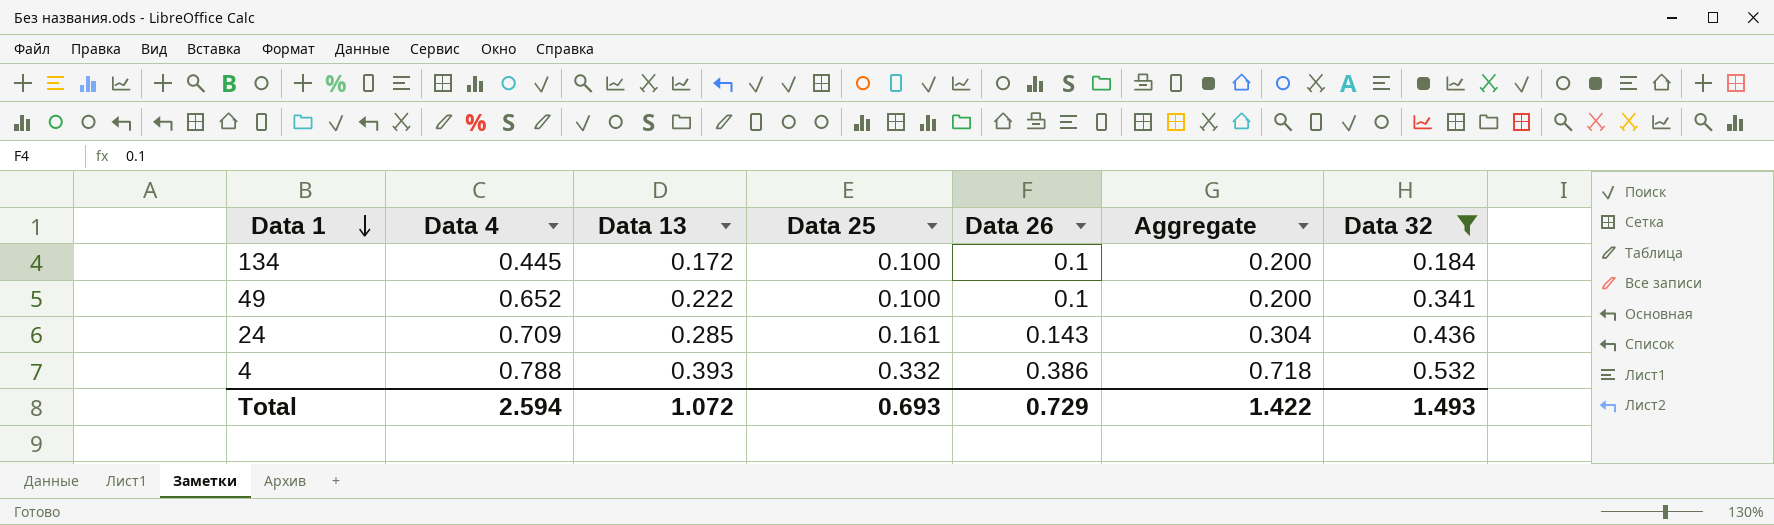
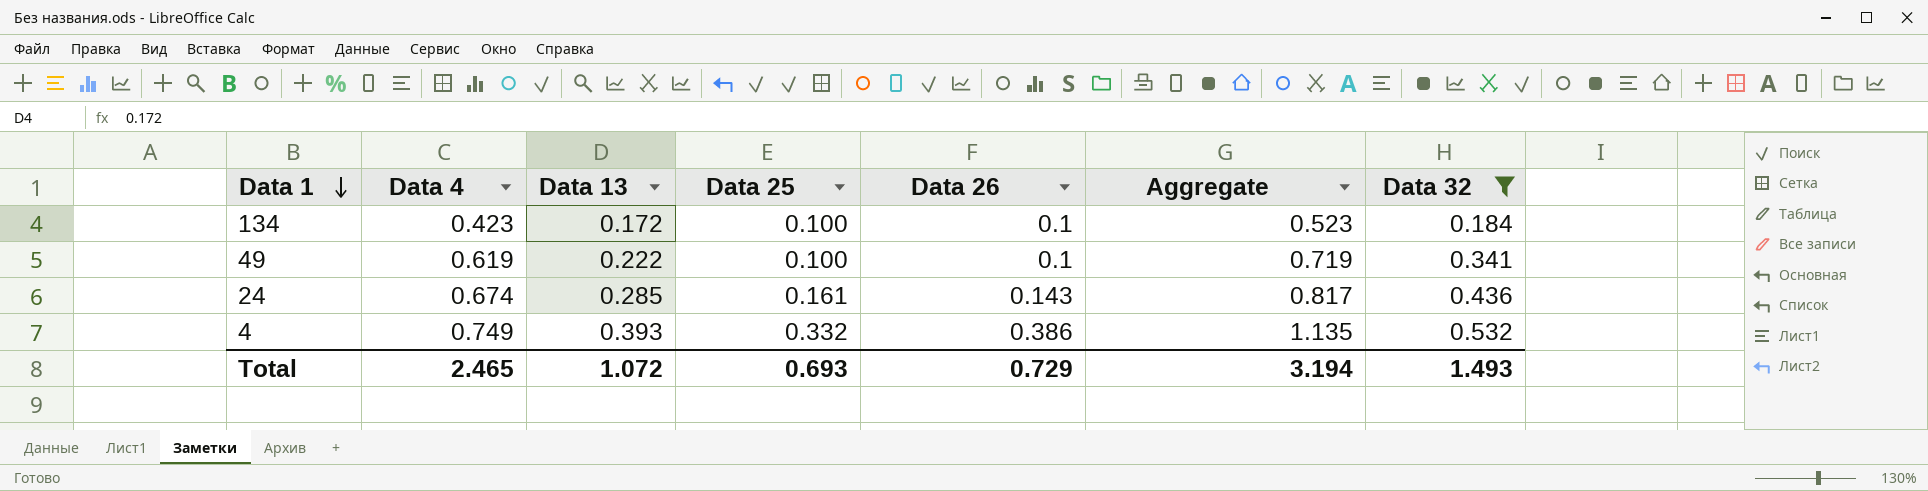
column Aggregate | formula: [Data 25] + [Data 26] -> [Data 4] + [Data 26]
134 | Data 4: 0.445 -> 0.423
49 | Data 4: 0.652 -> 0.619
24 | Data 4: 0.709 -> 0.674
4 | Data 4: 0.788 -> 0.749
Total | Data 4: 2.594 -> 2.465
Total | Aggregate: 1.422 -> 3.194

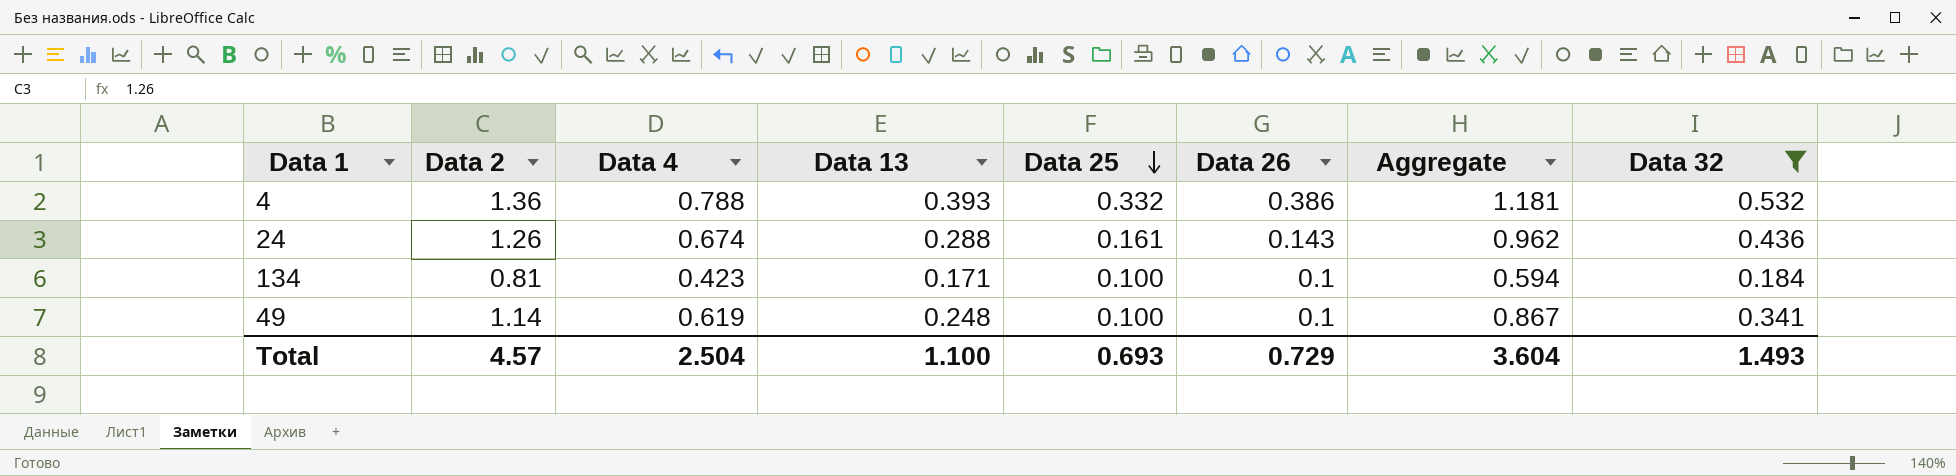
row order: Data 1 descending -> Data 25 descending
column Data 2 | position: none -> 2
column Aggregate | formula: [Data 4] + [Data 26] -> [Data 4] + [Data 13]
4 | Data 4: 0.749 -> 0.788
24 | Data 13: 0.285 -> 0.288
134 | Data 13: 0.172 -> 0.171
49 | Data 13: 0.222 -> 0.248
Total | Data 4: 2.465 -> 2.504
Total | Data 13: 1.072 -> 1.100
Total | Aggregate: 3.194 -> 3.604

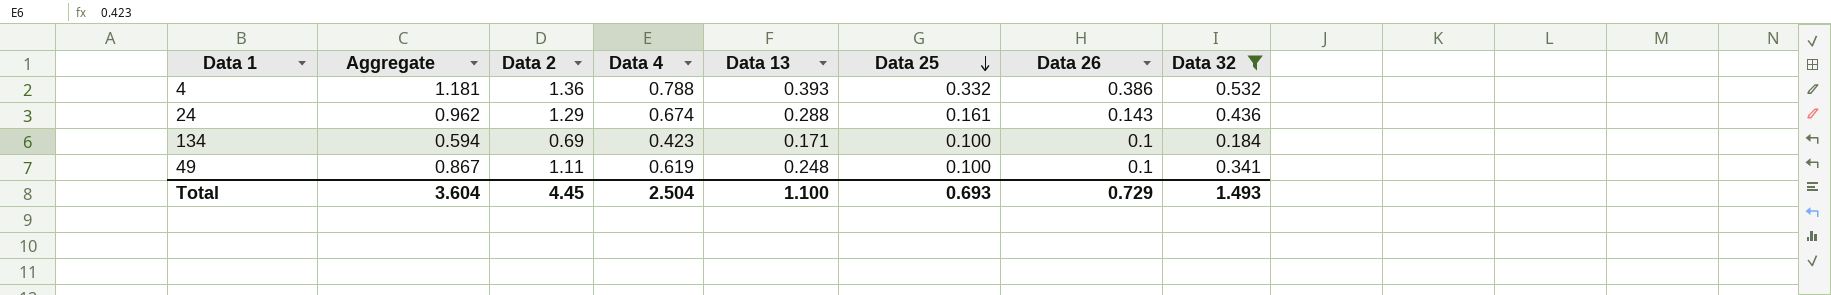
column Aggregate | position: 7 -> 2
24 | Data 2: 1.26 -> 1.29
134 | Data 2: 0.81 -> 0.69
49 | Data 2: 1.14 -> 1.11
Total | Data 2: 4.57 -> 4.45

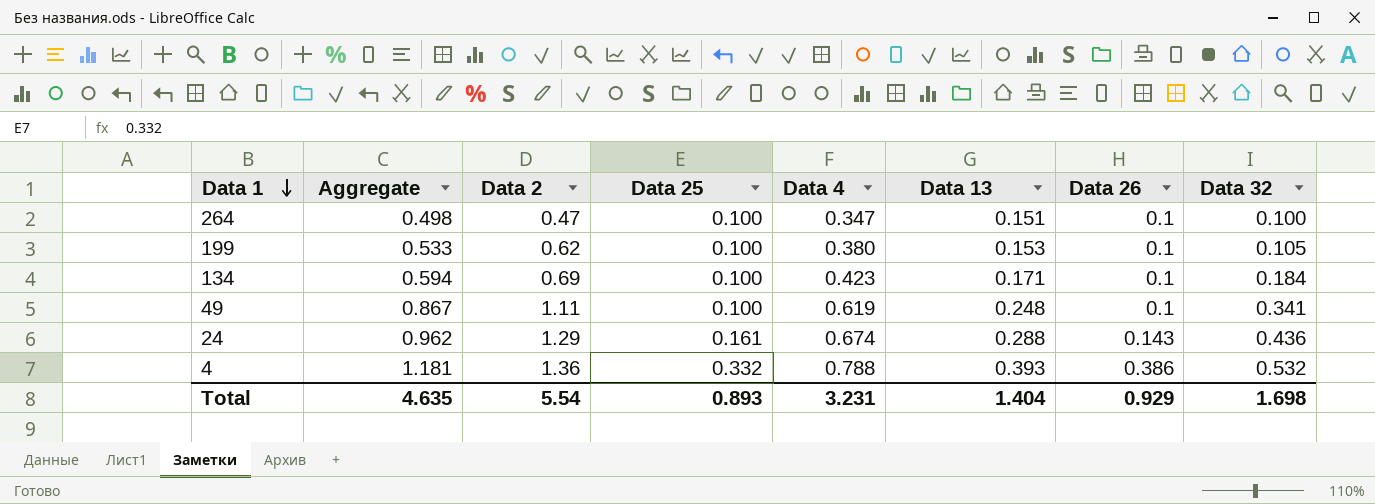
filter: Data 32 >= 0.184 -> none
row order: Data 25 descending -> Data 1 descending
column Data 25 | position: 6 -> 4
Total | Aggregate: 3.604 -> 4.635
Total | Data 2: 4.45 -> 5.54
Total | Data 25: 0.693 -> 0.893
Total | Data 4: 2.504 -> 3.231
Total | Data 13: 1.100 -> 1.404
Total | Data 26: 0.729 -> 0.929
Total | Data 32: 1.493 -> 1.698

